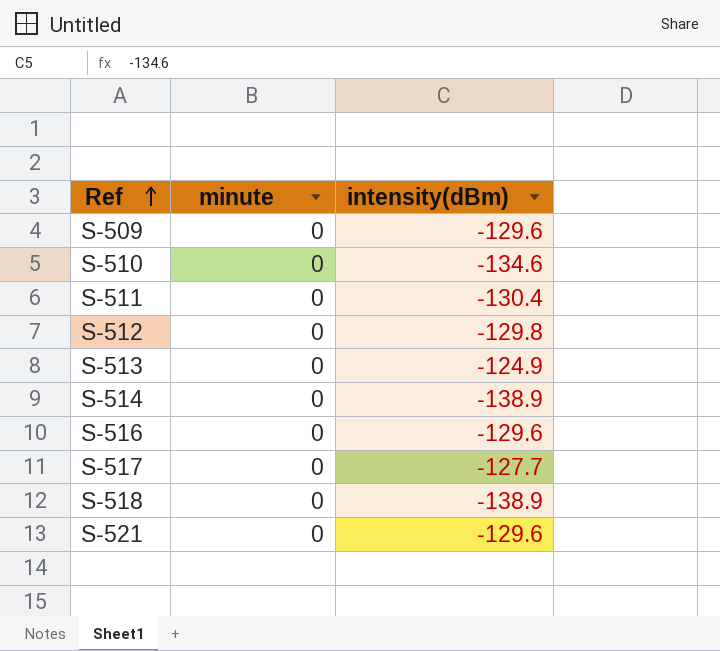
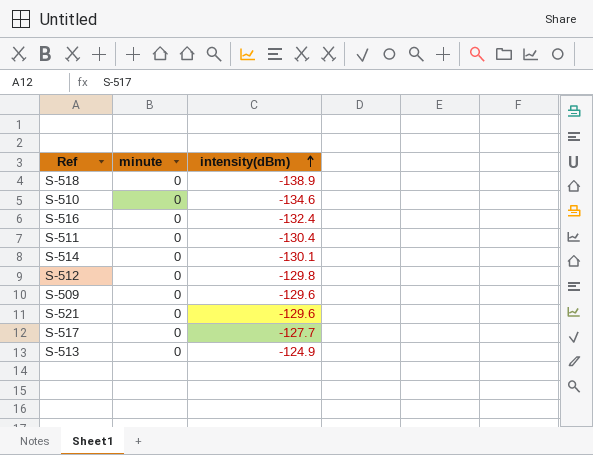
row order: Ref ascending -> intensity(dBm) ascending
S-516 | intensity(dBm): -129.6 -> -132.4
S-514 | intensity(dBm): -138.9 -> -130.1

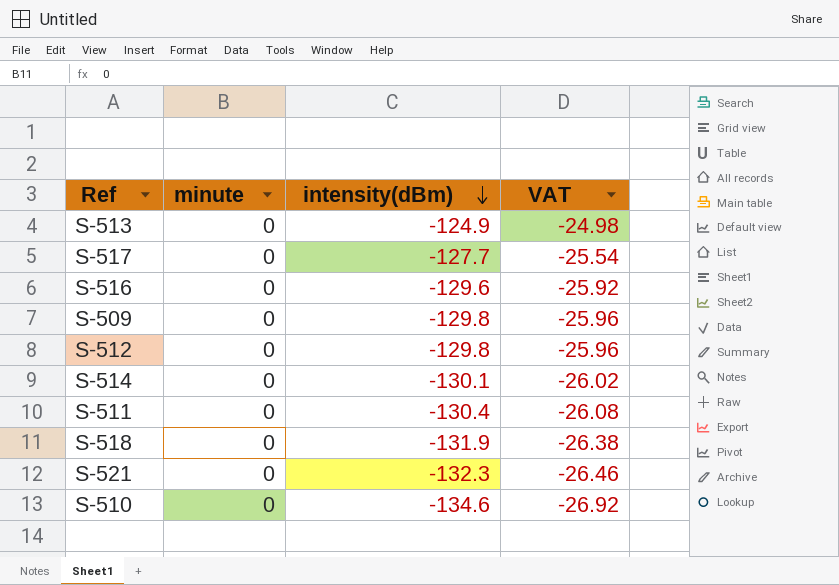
row order: intensity(dBm) ascending -> intensity(dBm) descending
column VAT | formula: none -> [intensity(dBm)] * 0.2
S-516 | intensity(dBm): -132.4 -> -129.6
S-509 | intensity(dBm): -129.6 -> -129.8
S-518 | intensity(dBm): -138.9 -> -131.9
S-521 | intensity(dBm): -129.6 -> -132.3

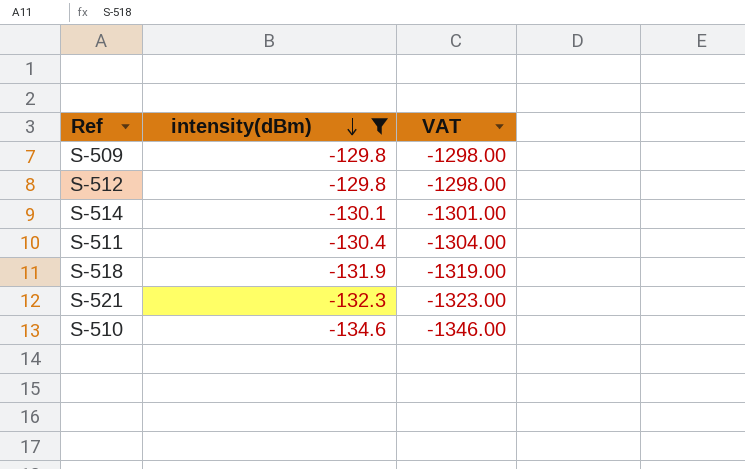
filter: none -> intensity(dBm) <= -129.8
column minute | position: 2 -> none
column VAT | formula: [intensity(dBm)] * 0.2 -> [intensity(dBm)] * 10

